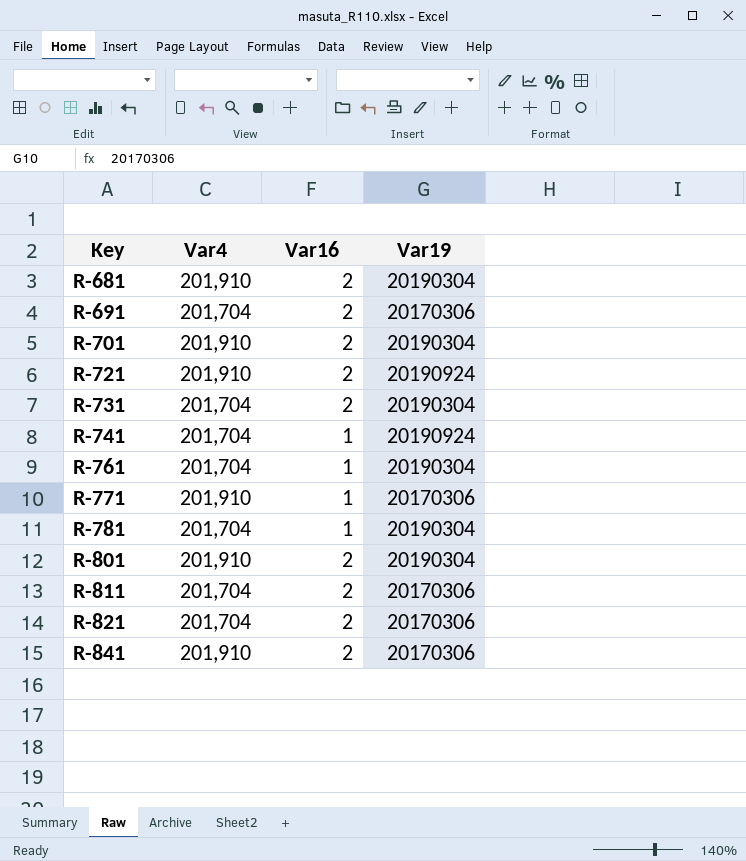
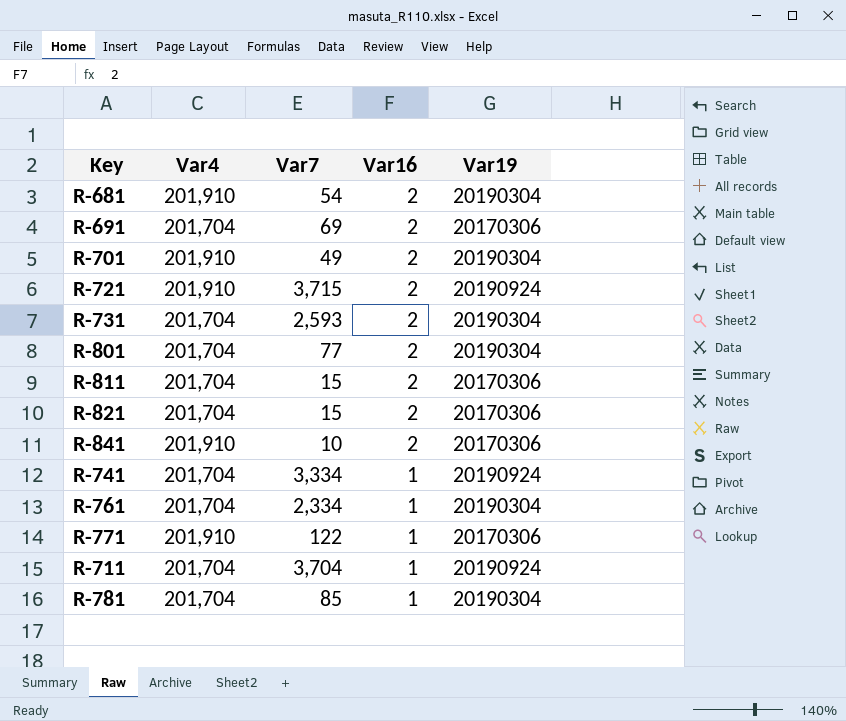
row order: Key ascending -> Var16 descending
column Var7 | position: none -> 3
R-801 | Var4: 201,910 -> 201,704
row R-711: none -> 201,704 | 3,704 | 1 | 20190924

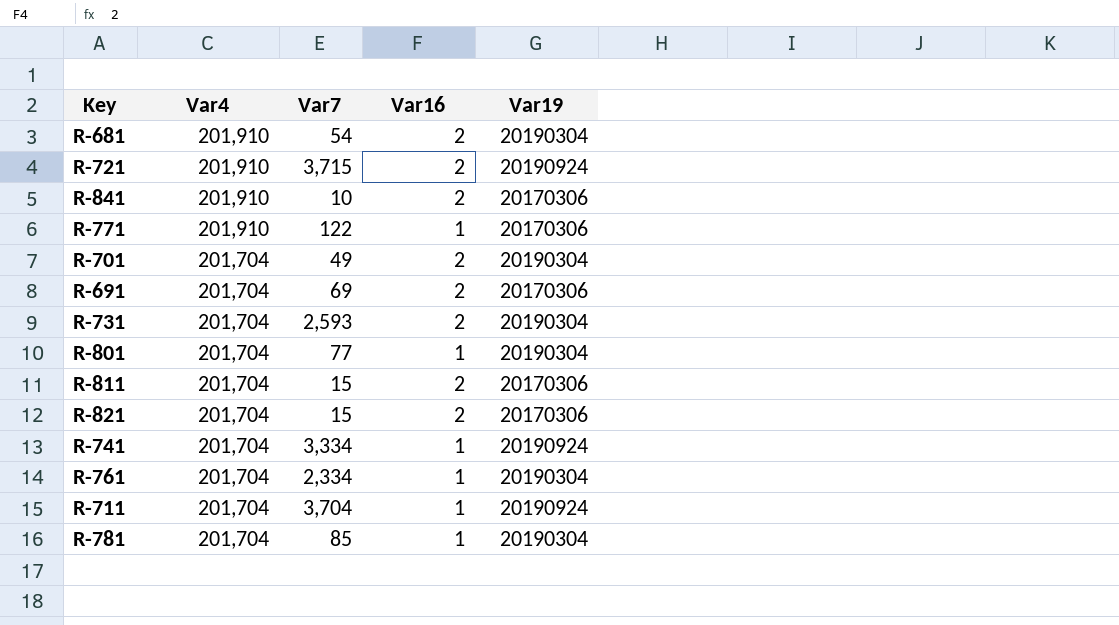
row order: Var16 descending -> Var4 descending
R-701 | Var4: 201,910 -> 201,704
R-801 | Var16: 2 -> 1

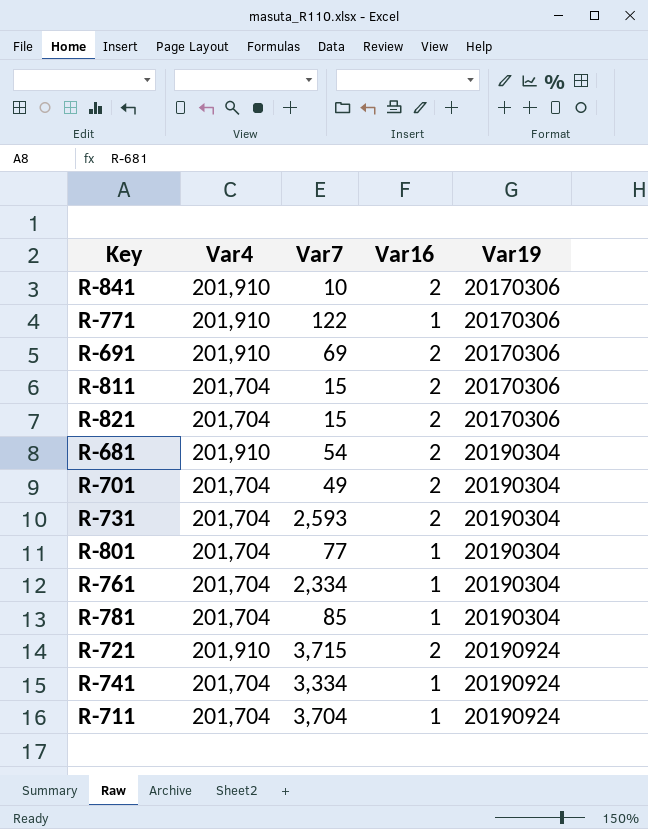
row order: Var4 descending -> Var19 ascending
R-691 | Var4: 201,704 -> 201,910

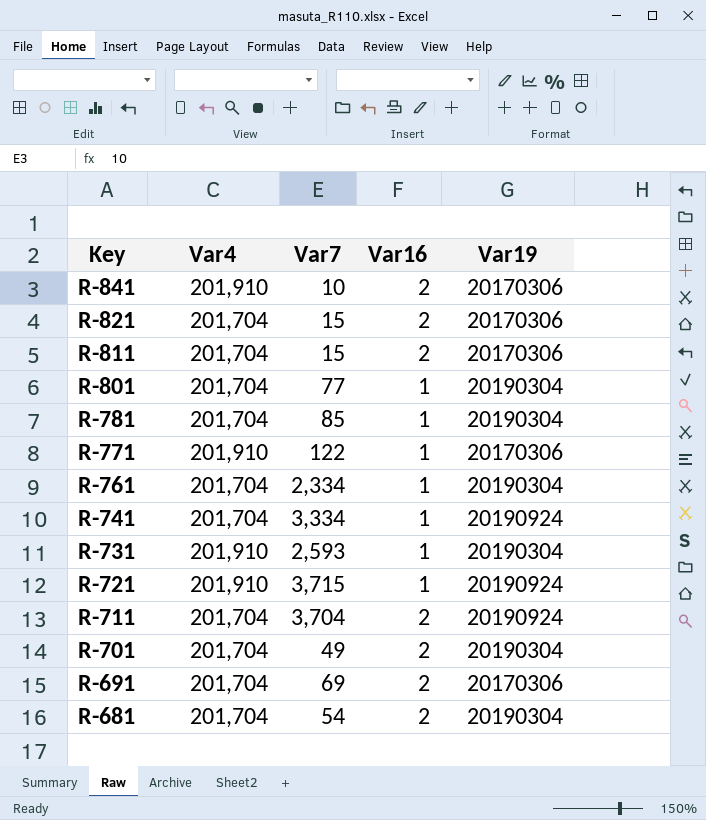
row order: Var19 ascending -> Key descending
R-731 | Var4: 201,704 -> 201,910
R-731 | Var16: 2 -> 1
R-721 | Var16: 2 -> 1
R-711 | Var16: 1 -> 2
R-691 | Var4: 201,910 -> 201,704
R-681 | Var4: 201,910 -> 201,704

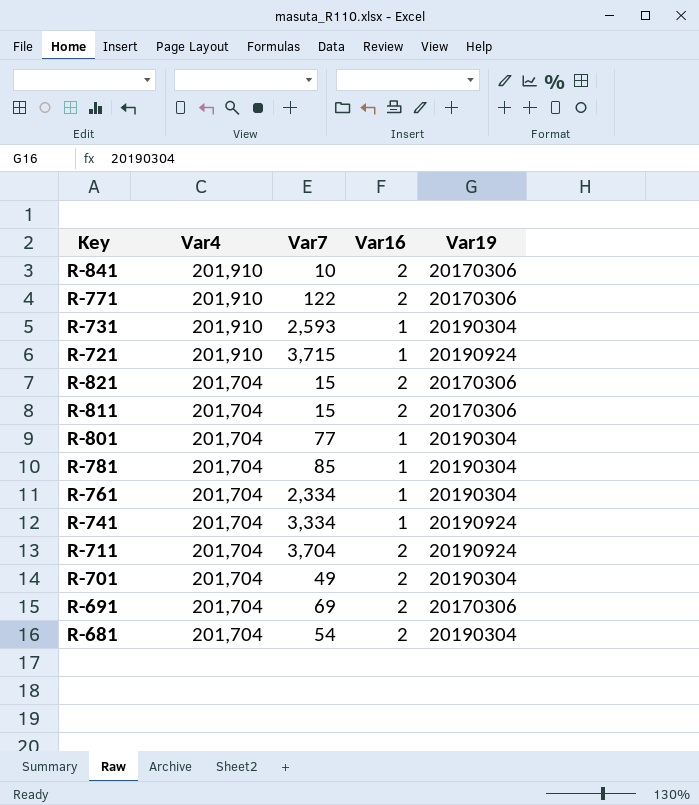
row order: Key descending -> Var4 descending
R-771 | Var16: 1 -> 2

